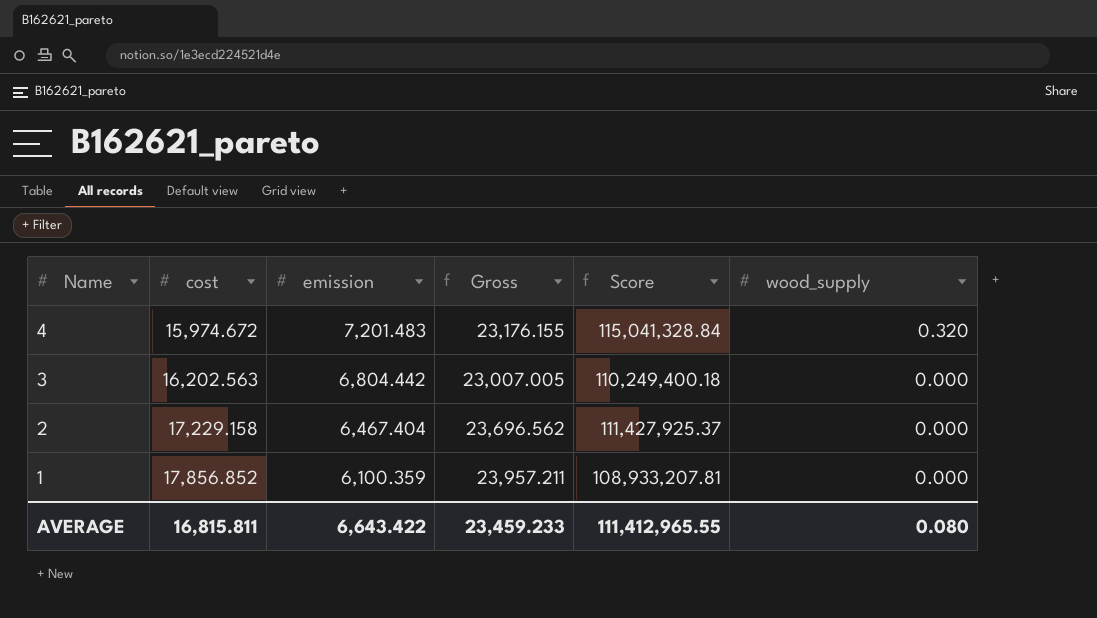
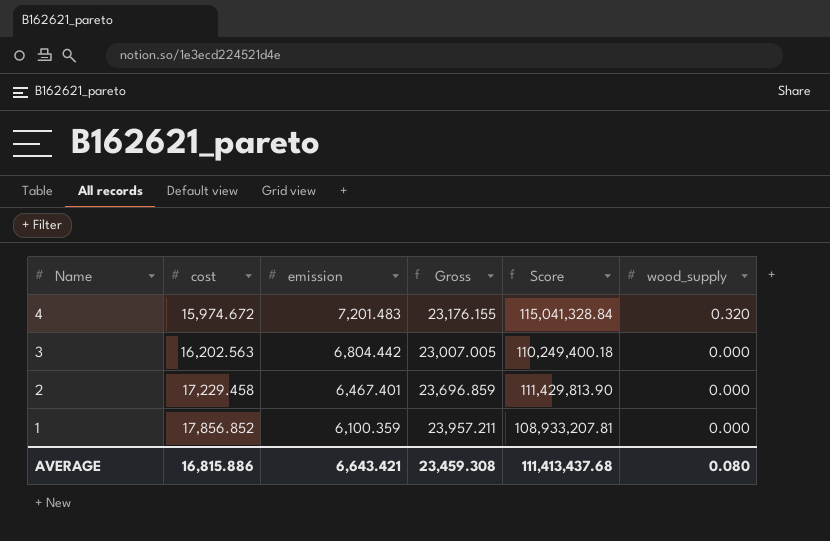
2 | cost: 17,229.158 -> 17,229.458
2 | emission: 6,467.404 -> 6,467.401
2 | Gross: 23,696.562 -> 23,696.859
2 | Score: 111,427,925.37 -> 111,429,813.90
AVERAGE | cost: 16,815.811 -> 16,815.886
AVERAGE | emission: 6,643.422 -> 6,643.421
AVERAGE | Gross: 23,459.233 -> 23,459.308
AVERAGE | Score: 111,412,965.55 -> 111,413,437.68

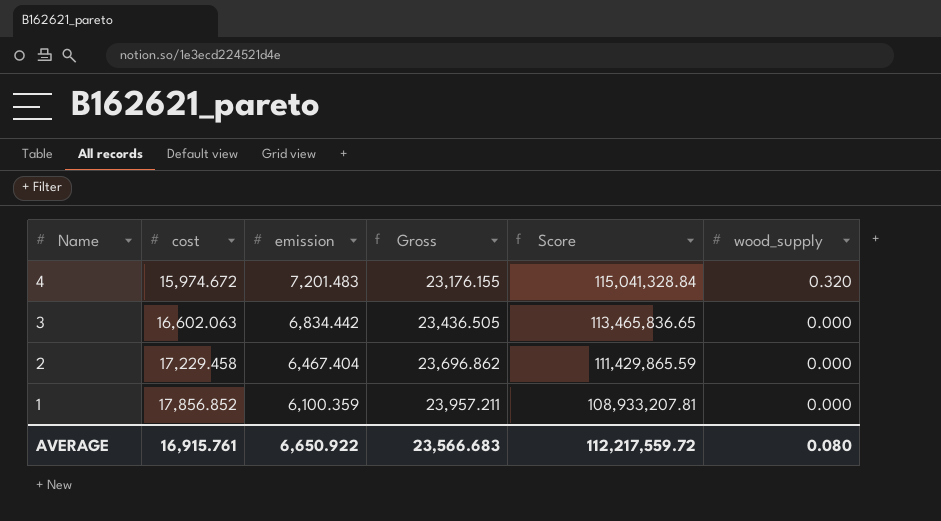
3 | cost: 16,202.563 -> 16,602.063
3 | emission: 6,804.442 -> 6,834.442
3 | Gross: 23,007.005 -> 23,436.505
3 | Score: 110,249,400.18 -> 113,465,836.65
2 | emission: 6,467.401 -> 6,467.404
2 | Gross: 23,696.859 -> 23,696.862
2 | Score: 111,429,813.90 -> 111,429,865.59
AVERAGE | cost: 16,815.886 -> 16,915.761
AVERAGE | emission: 6,643.421 -> 6,650.922
AVERAGE | Gross: 23,459.308 -> 23,566.683
AVERAGE | Score: 111,413,437.68 -> 112,217,559.72

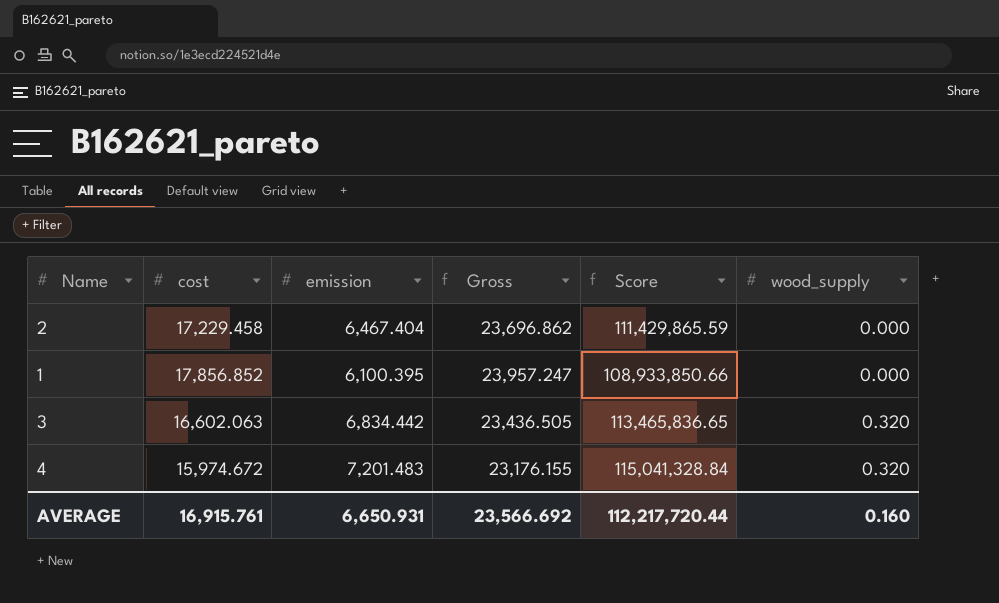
row order: Name descending -> wood_supply ascending
1 | emission: 6,100.359 -> 6,100.395
1 | Gross: 23,957.211 -> 23,957.247
1 | Score: 108,933,207.81 -> 108,933,850.66
3 | wood_supply: 0.000 -> 0.320
AVERAGE | emission: 6,650.922 -> 6,650.931
AVERAGE | Gross: 23,566.683 -> 23,566.692
AVERAGE | Score: 112,217,559.72 -> 112,217,720.44
AVERAGE | wood_supply: 0.080 -> 0.160

